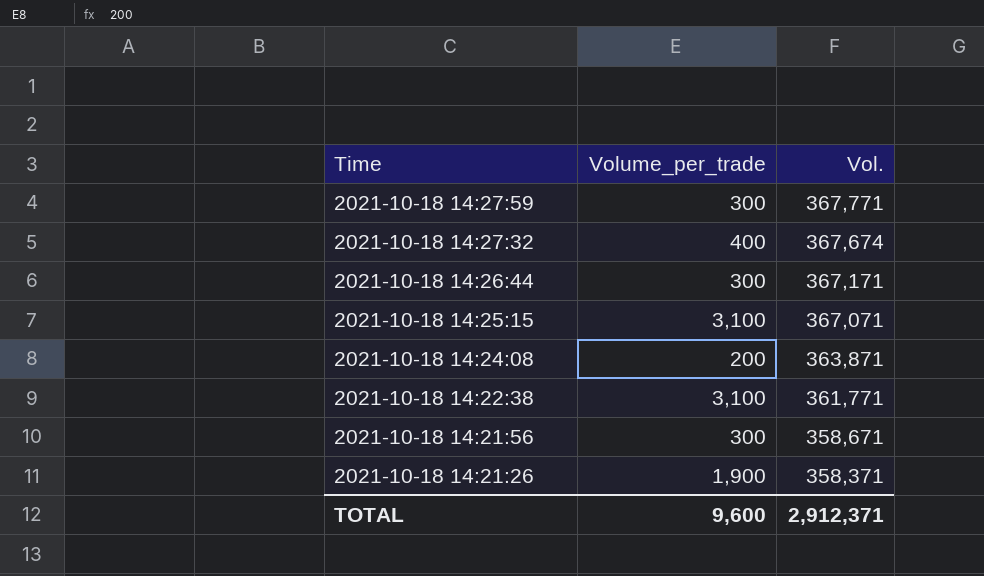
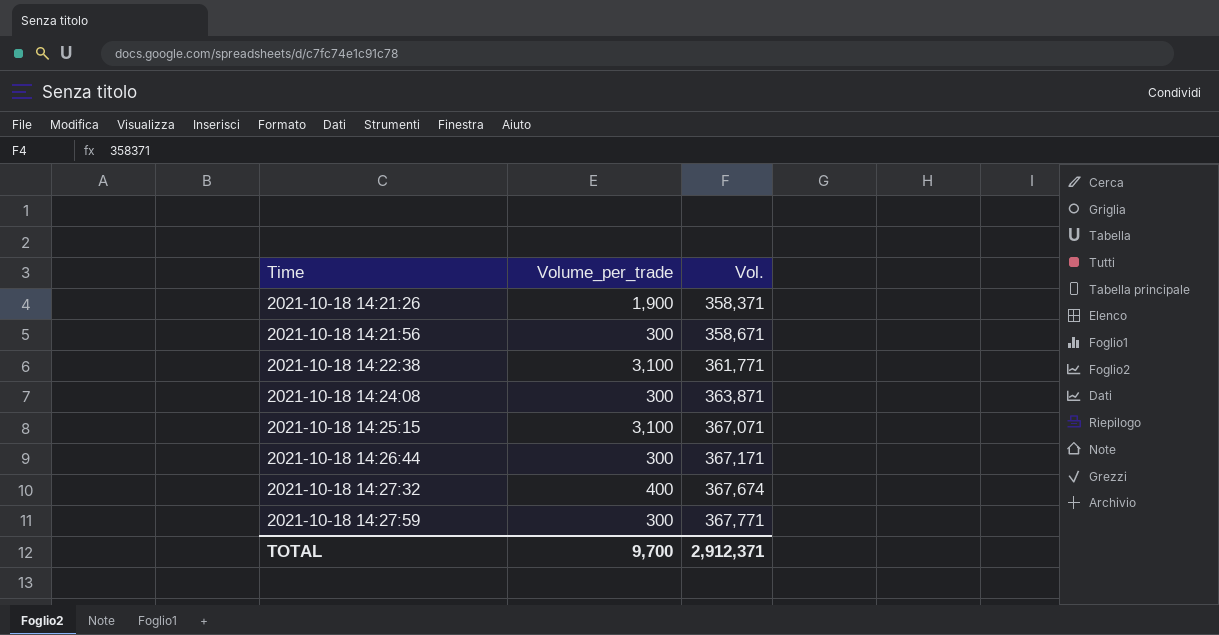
row order: Time descending -> Time ascending
2021-10-18 14:24:08 | Volume_per_trade: 200 -> 300
TOTAL | Volume_per_trade: 9,600 -> 9,700

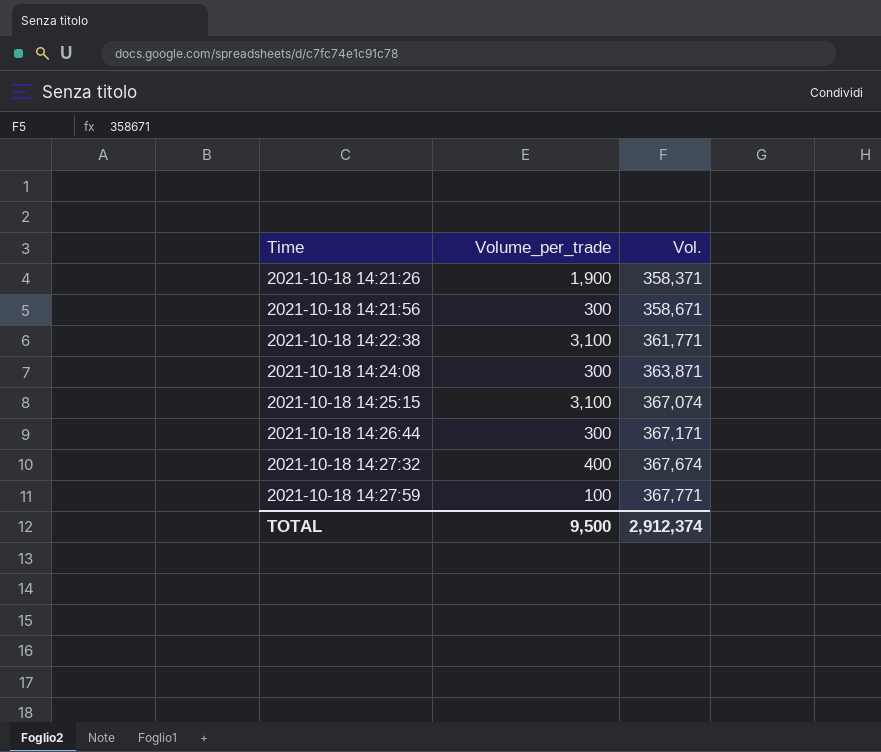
2021-10-18 14:25:15 | Vol.: 367,071 -> 367,074
2021-10-18 14:27:59 | Volume_per_trade: 300 -> 100
TOTAL | Volume_per_trade: 9,700 -> 9,500
TOTAL | Vol.: 2,912,371 -> 2,912,374

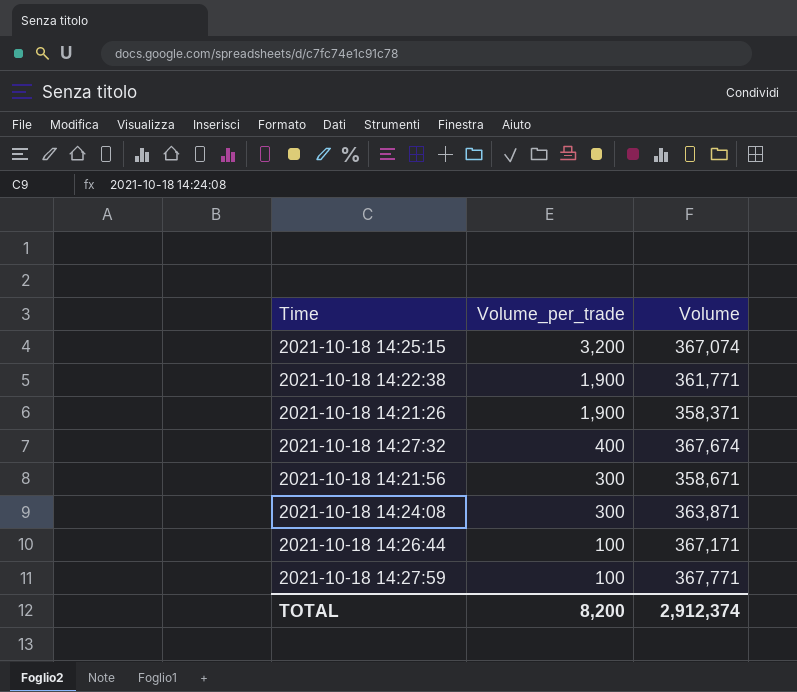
row order: Time ascending -> Volume_per_trade descending
column name: Vol. -> Volume
2021-10-18 14:25:15 | Volume_per_trade: 3,100 -> 3,200
2021-10-18 14:22:38 | Volume_per_trade: 3,100 -> 1,900
2021-10-18 14:26:44 | Volume_per_trade: 300 -> 100
TOTAL | Volume_per_trade: 9,500 -> 8,200

